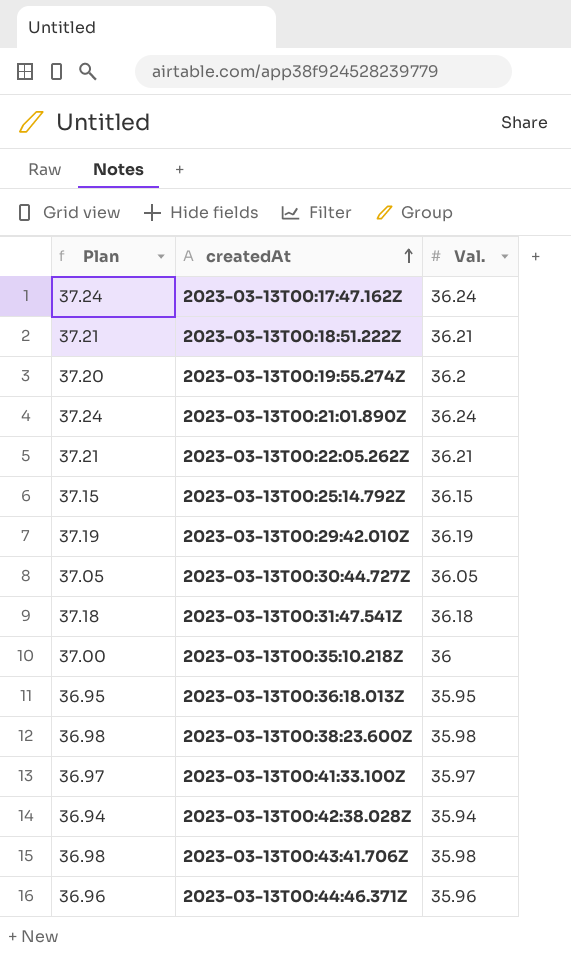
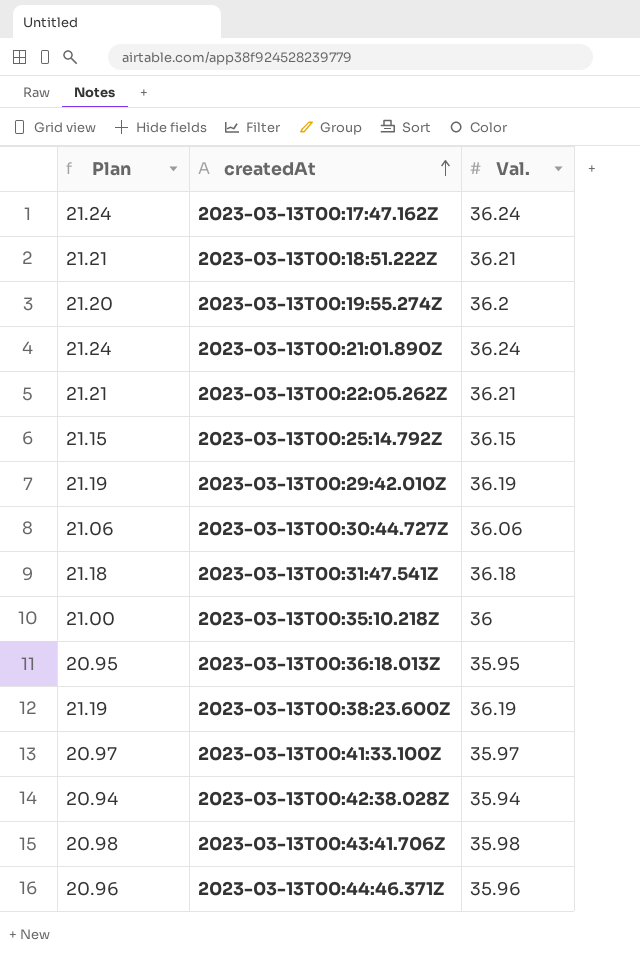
column Plan | formula: [Val.] + 1 -> [Val.] - 15
2023-03-13T00:30:44.727Z | Val.: 36.05 -> 36.06
2023-03-13T00:38:23.600Z | Val.: 35.98 -> 36.19

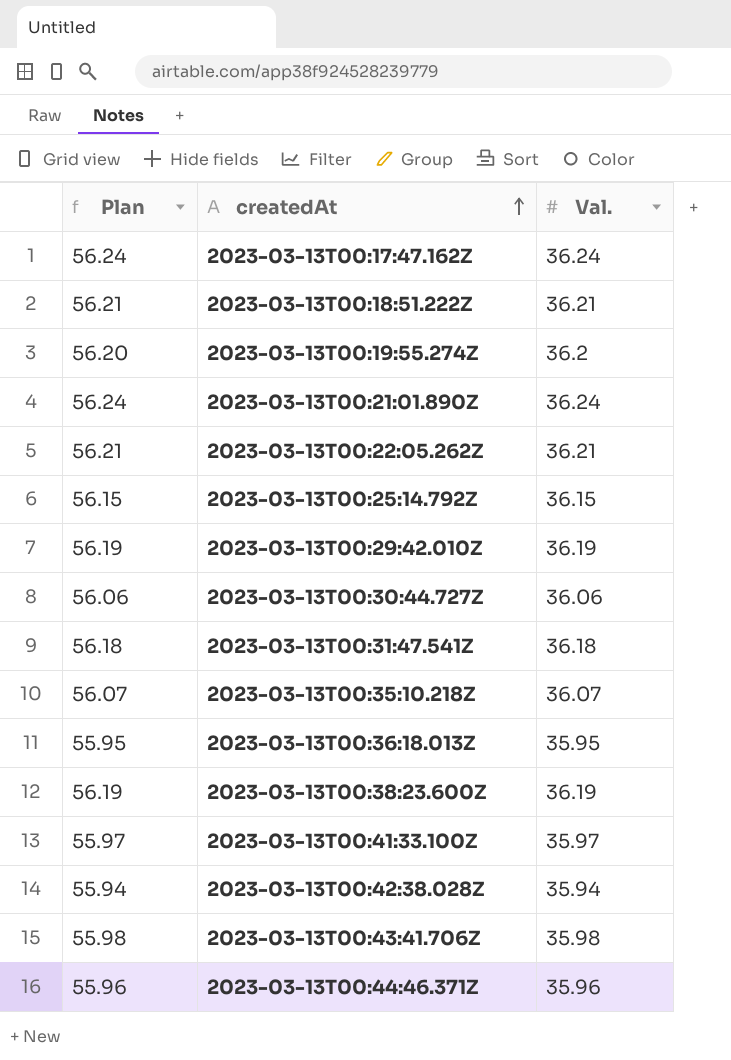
column Plan | formula: [Val.] - 15 -> [Val.] + 20
2023-03-13T00:35:10.218Z | Val.: 36 -> 36.07

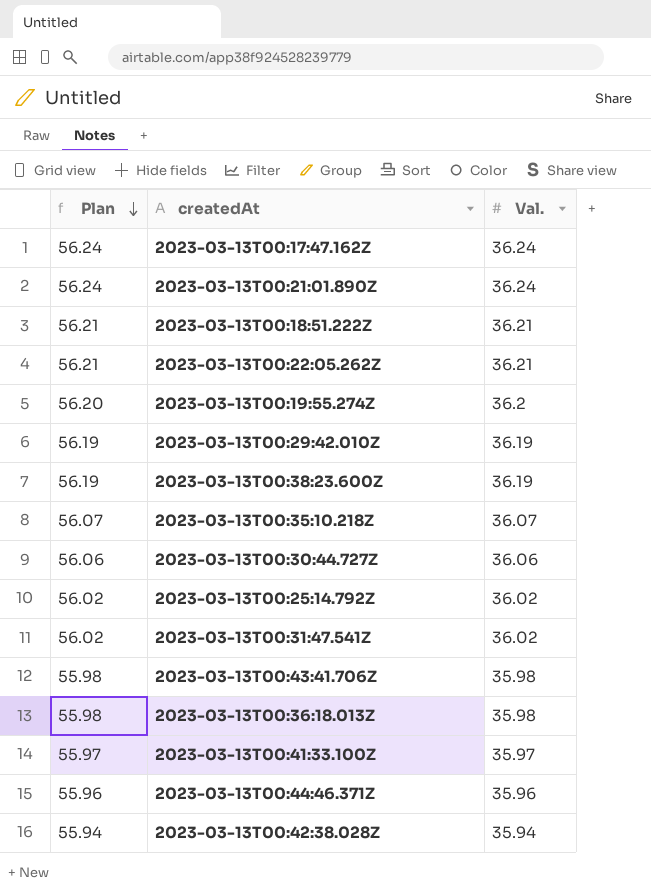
row order: createdAt ascending -> Plan descending
2023-03-13T00:25:14.792Z | Plan: 56.15 -> 56.02
2023-03-13T00:25:14.792Z | Val.: 36.15 -> 36.02
2023-03-13T00:31:47.541Z | Plan: 56.18 -> 56.02
2023-03-13T00:31:47.541Z | Val.: 36.18 -> 36.02
2023-03-13T00:36:18.013Z | Plan: 55.95 -> 55.98
2023-03-13T00:36:18.013Z | Val.: 35.95 -> 35.98

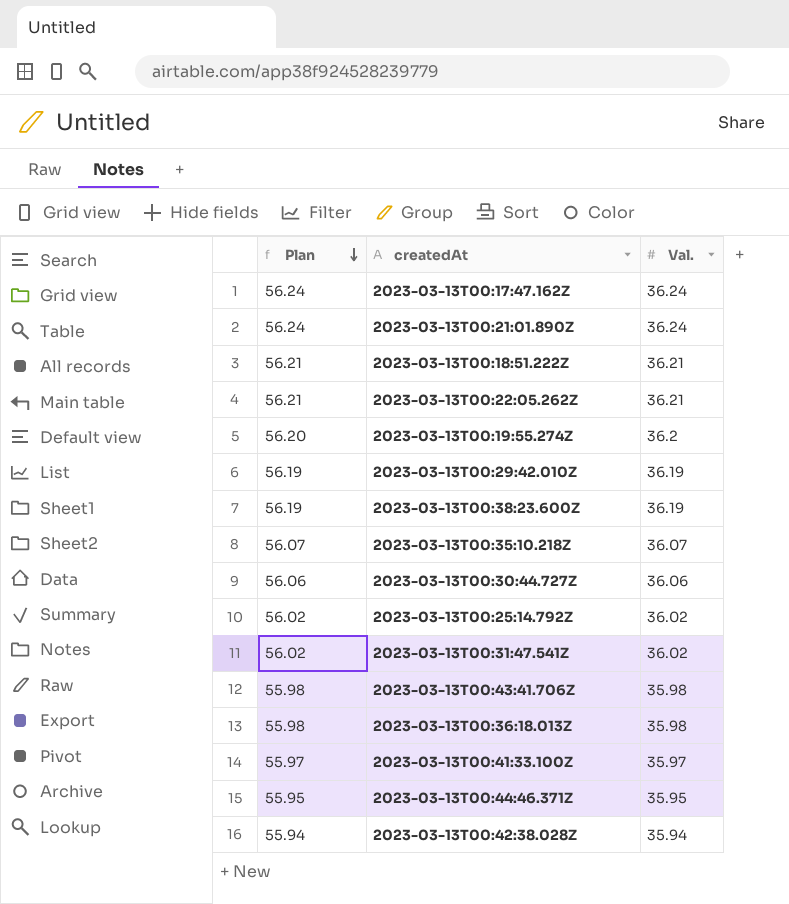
2023-03-13T00:44:46.371Z | Plan: 55.96 -> 55.95
2023-03-13T00:44:46.371Z | Val.: 35.96 -> 35.95

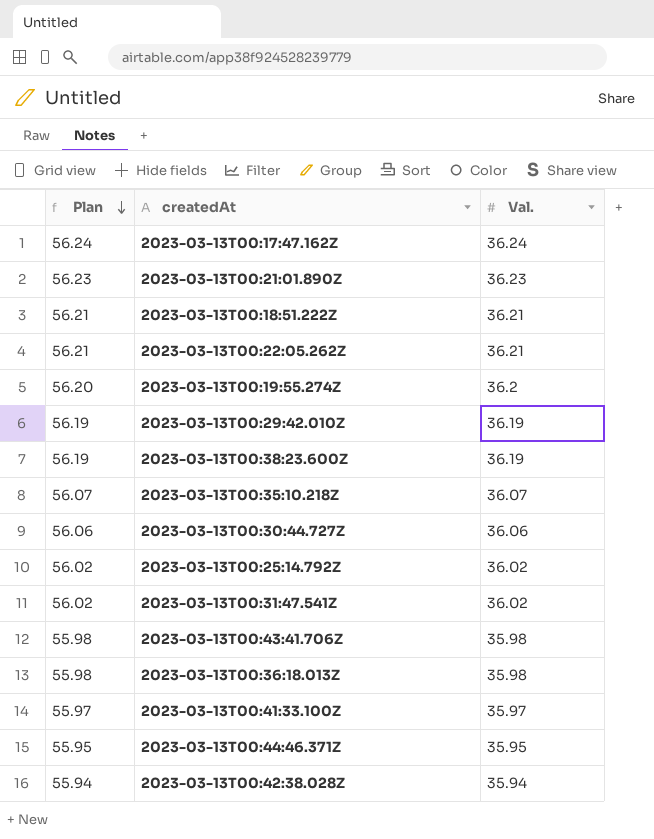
2023-03-13T00:21:01.890Z | Plan: 56.24 -> 56.23
2023-03-13T00:21:01.890Z | Val.: 36.24 -> 36.23

